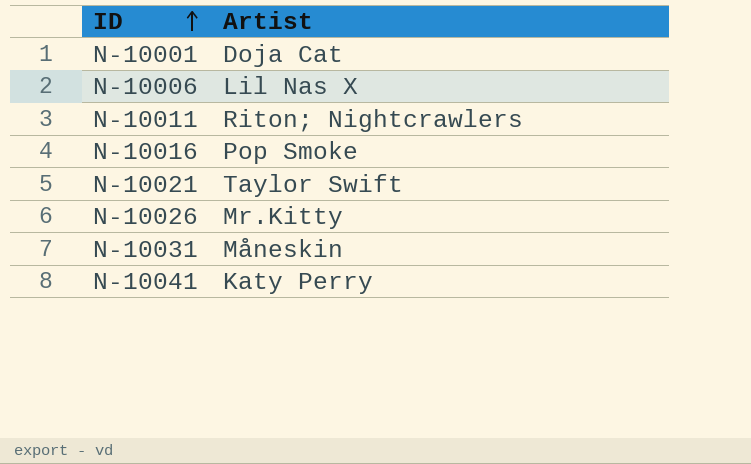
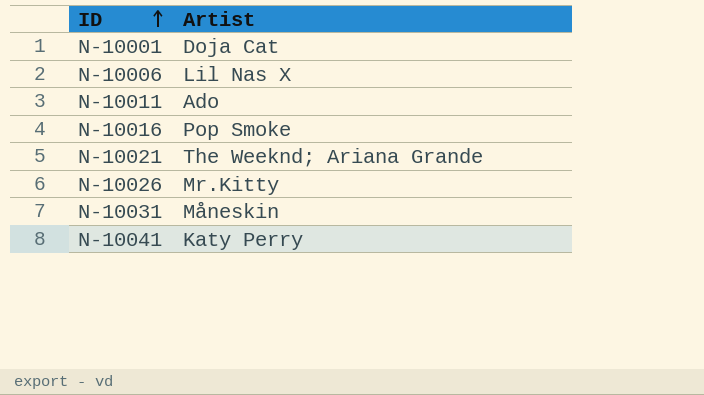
N-10011 | Artist: Riton; Nightcrawlers -> Ado
N-10021 | Artist: Taylor Swift -> The Weeknd; Ariana Grande

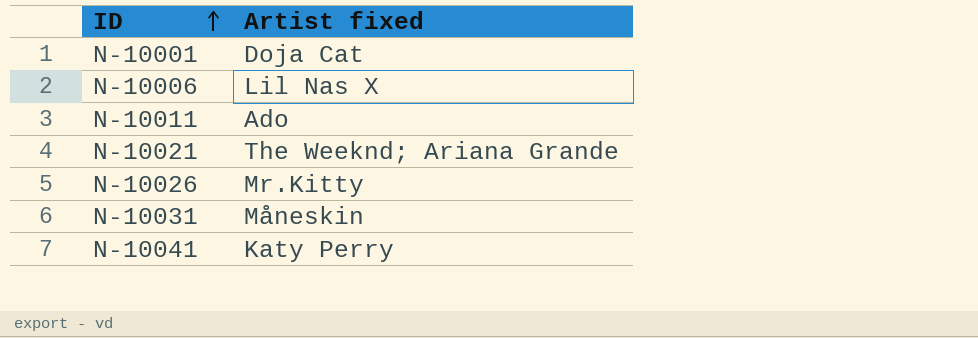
column name: Artist -> Artist fixed
row N-10016: Pop Smoke -> none

